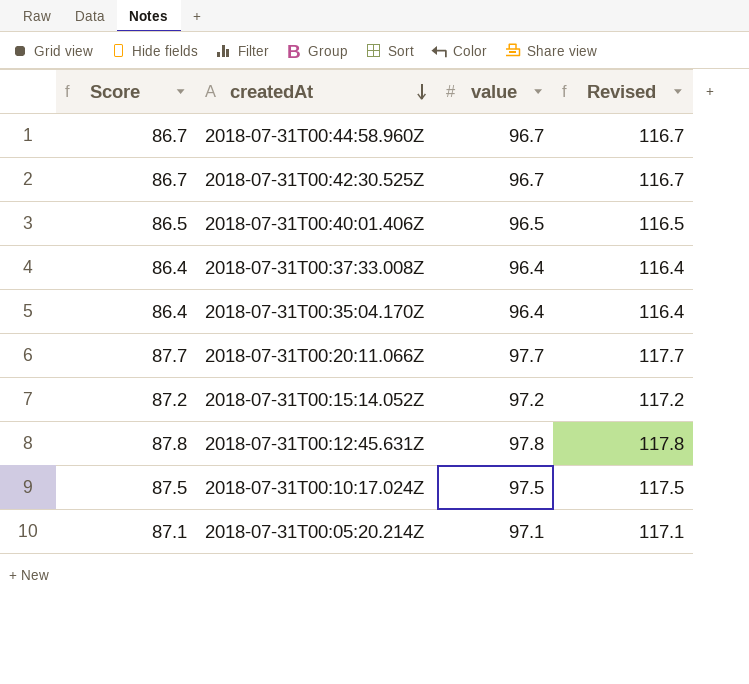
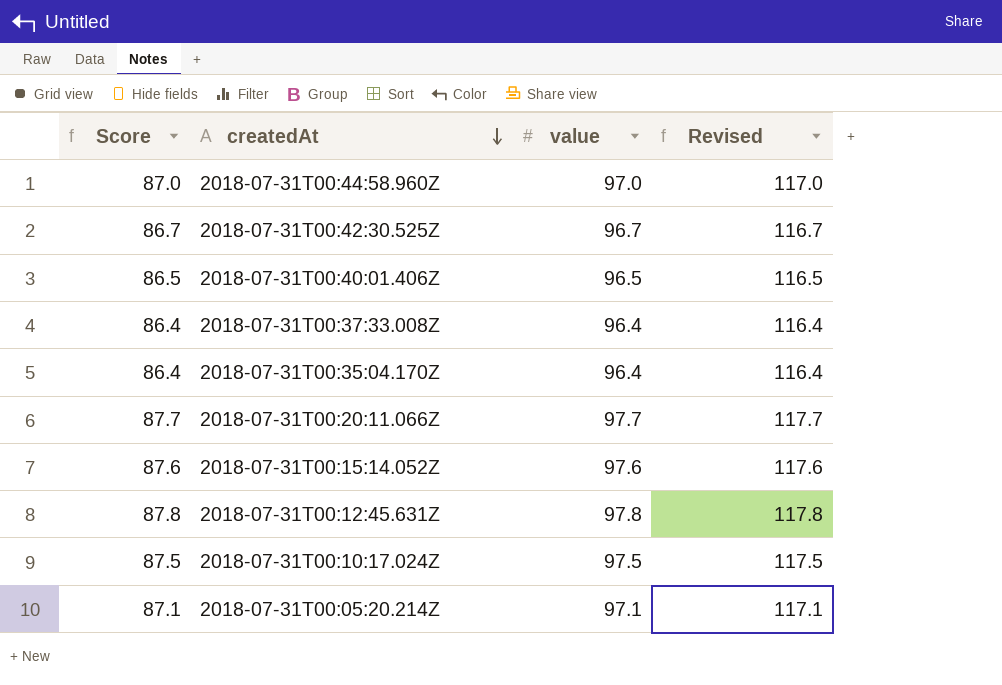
2018-07-31T00:44:58.960Z | Score: 86.7 -> 87.0
2018-07-31T00:44:58.960Z | value: 96.7 -> 97.0
2018-07-31T00:44:58.960Z | Revised: 116.7 -> 117.0
2018-07-31T00:15:14.052Z | Score: 87.2 -> 87.6
2018-07-31T00:15:14.052Z | value: 97.2 -> 97.6
2018-07-31T00:15:14.052Z | Revised: 117.2 -> 117.6

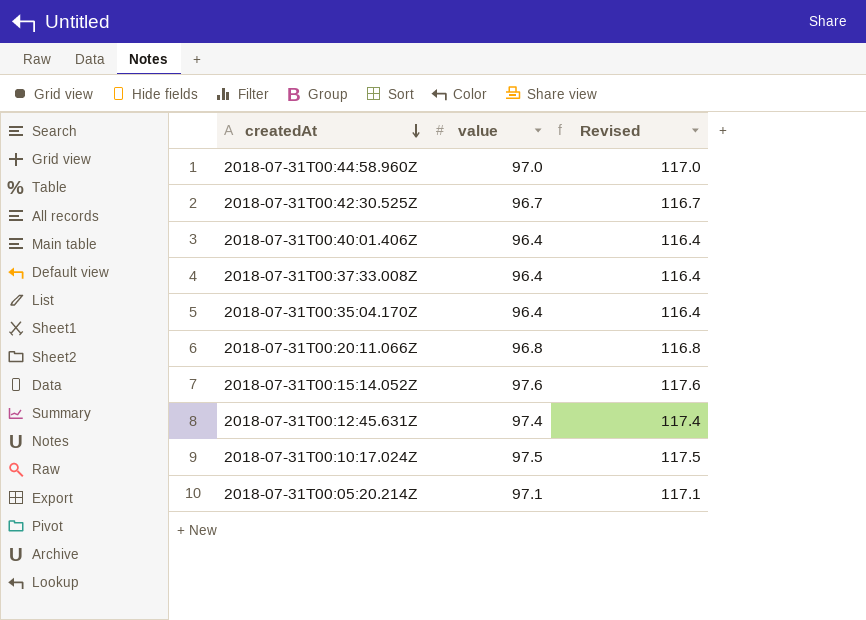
column Score | formula: [value] - 10 -> none
2018-07-31T00:40:01.406Z | value: 96.5 -> 96.4
2018-07-31T00:40:01.406Z | Revised: 116.5 -> 116.4
2018-07-31T00:20:11.066Z | value: 97.7 -> 96.8
2018-07-31T00:20:11.066Z | Revised: 117.7 -> 116.8
2018-07-31T00:12:45.631Z | value: 97.8 -> 97.4
2018-07-31T00:12:45.631Z | Revised: 117.8 -> 117.4

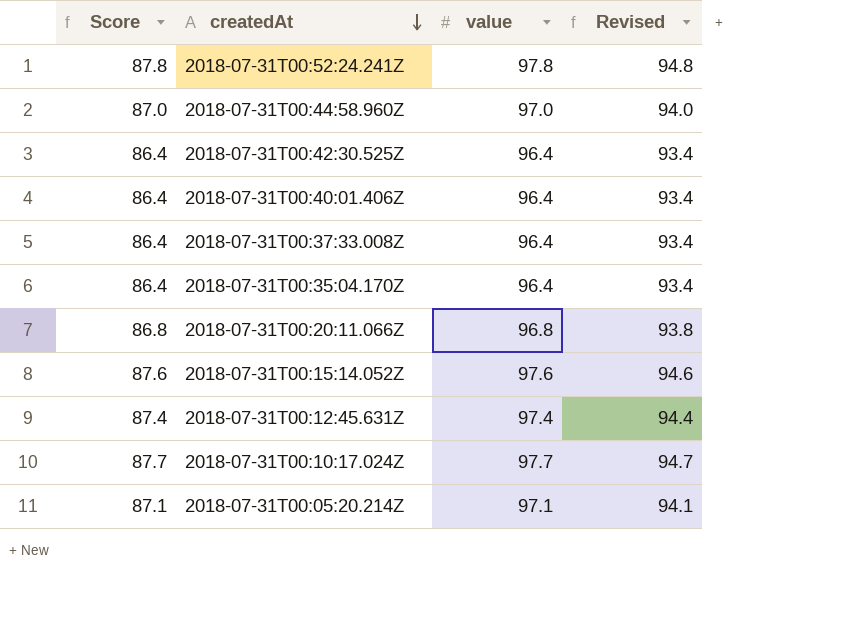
column Score | formula: none -> [value] - 10
column Revised | formula: [value] + 20 -> [value] - 3
row 2018-07-31T00:52:24.241Z: none -> 87.8 | 97.8 | 94.8
2018-07-31T00:42:30.525Z | value: 96.7 -> 96.4
2018-07-31T00:10:17.024Z | value: 97.5 -> 97.7

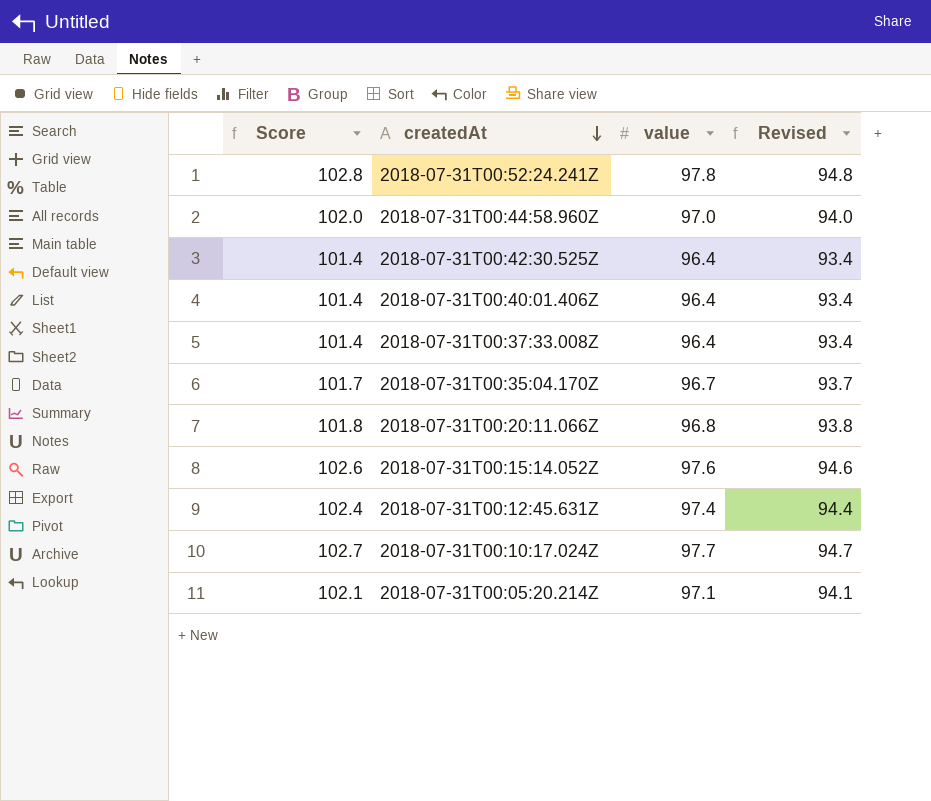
column Score | formula: [value] - 10 -> [value] + 5
2018-07-31T00:35:04.170Z | value: 96.4 -> 96.7
2018-07-31T00:35:04.170Z | Revised: 93.4 -> 93.7

